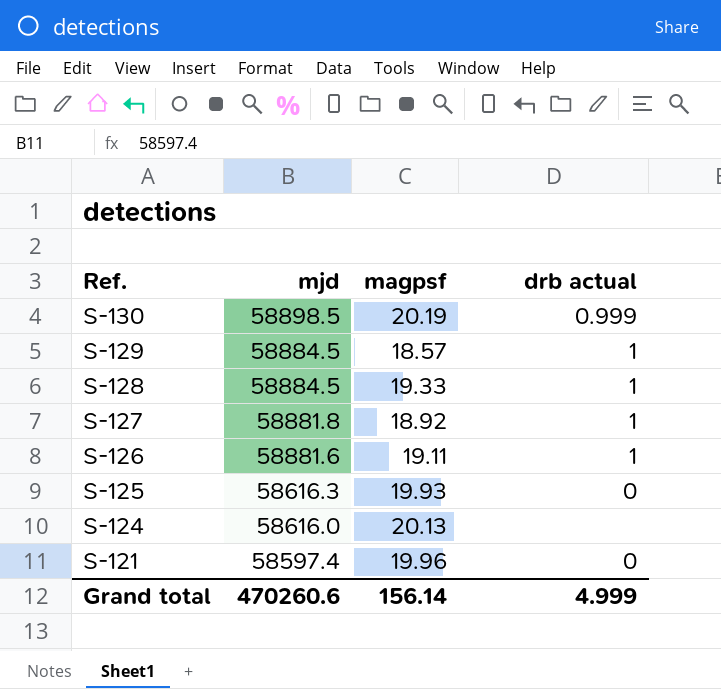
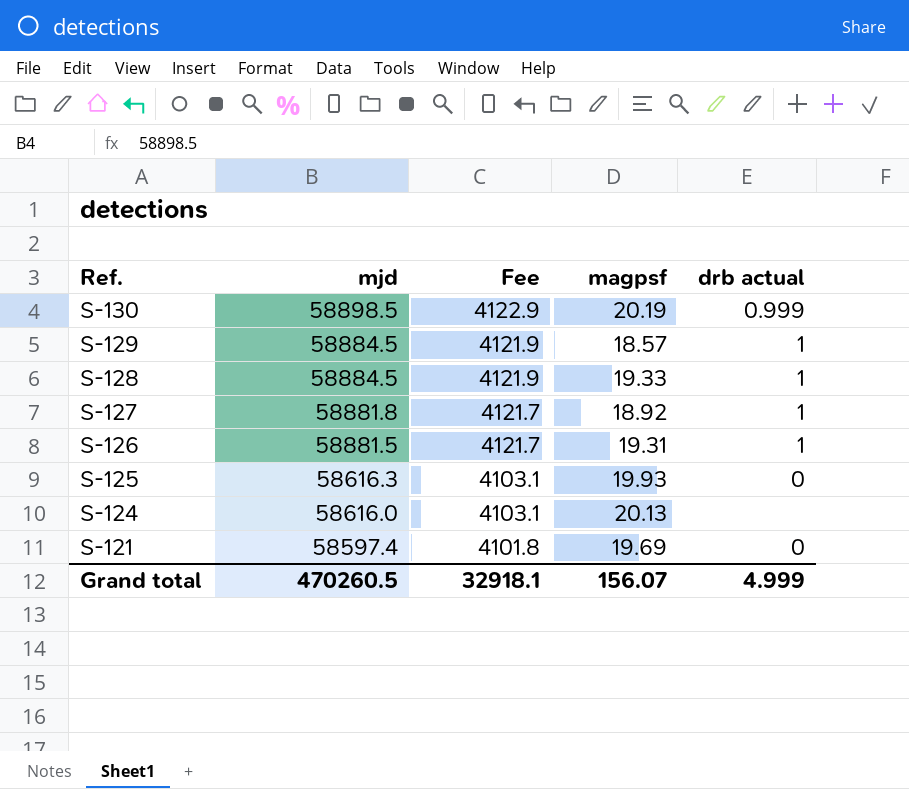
column Fee | formula: none -> [mjd] * 0.07
S-126 | mjd: 58881.6 -> 58881.5
S-126 | magpsf: 19.11 -> 19.31
S-121 | magpsf: 19.96 -> 19.69
Grand total | mjd: 470260.6 -> 470260.5
Grand total | magpsf: 156.14 -> 156.07

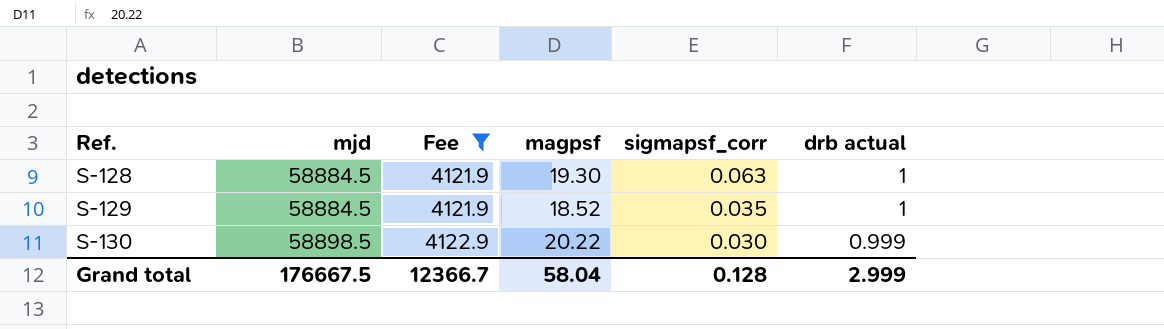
filter: none -> Fee >= 4121.9
row order: Ref. descending -> Ref. ascending
column sigmapsf_corr | position: none -> 5
S-128 | magpsf: 19.33 -> 19.30
S-129 | magpsf: 18.57 -> 18.52
S-130 | magpsf: 20.19 -> 20.22
Grand total | mjd: 470260.5 -> 176667.5
Grand total | Fee: 32918.1 -> 12366.7
Grand total | magpsf: 156.07 -> 58.04
Grand total | drb actual: 4.999 -> 2.999

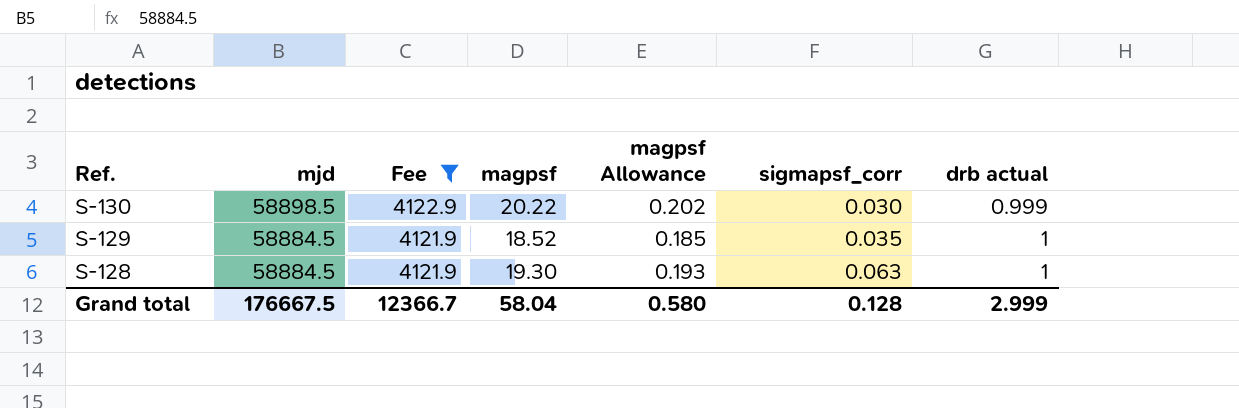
row order: Ref. ascending -> Ref. descending
column magpsf Allowance | formula: none -> [magpsf] * 0.01

